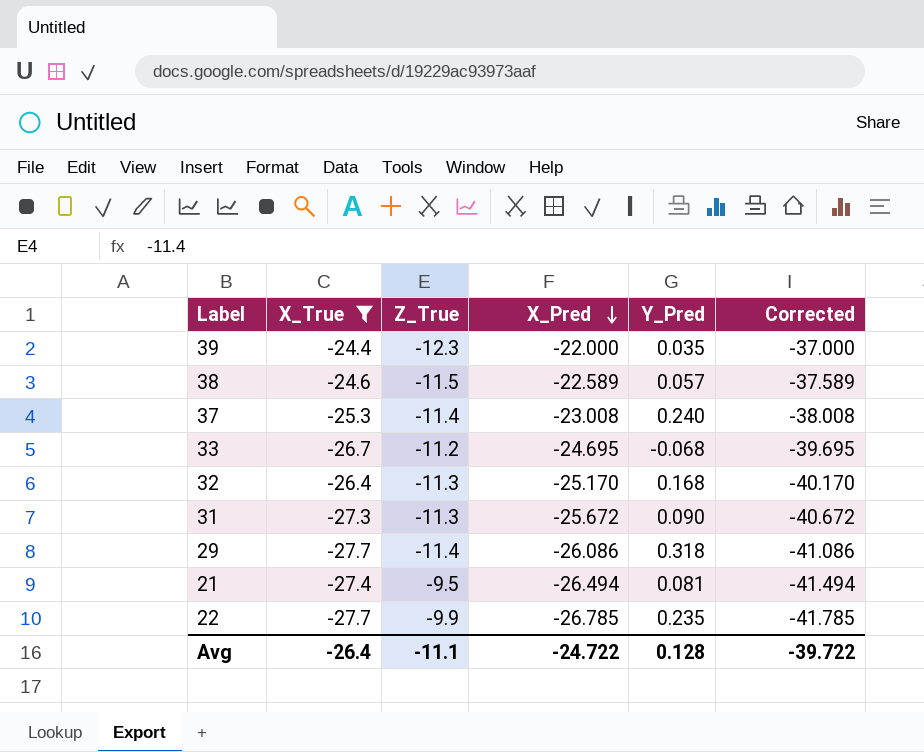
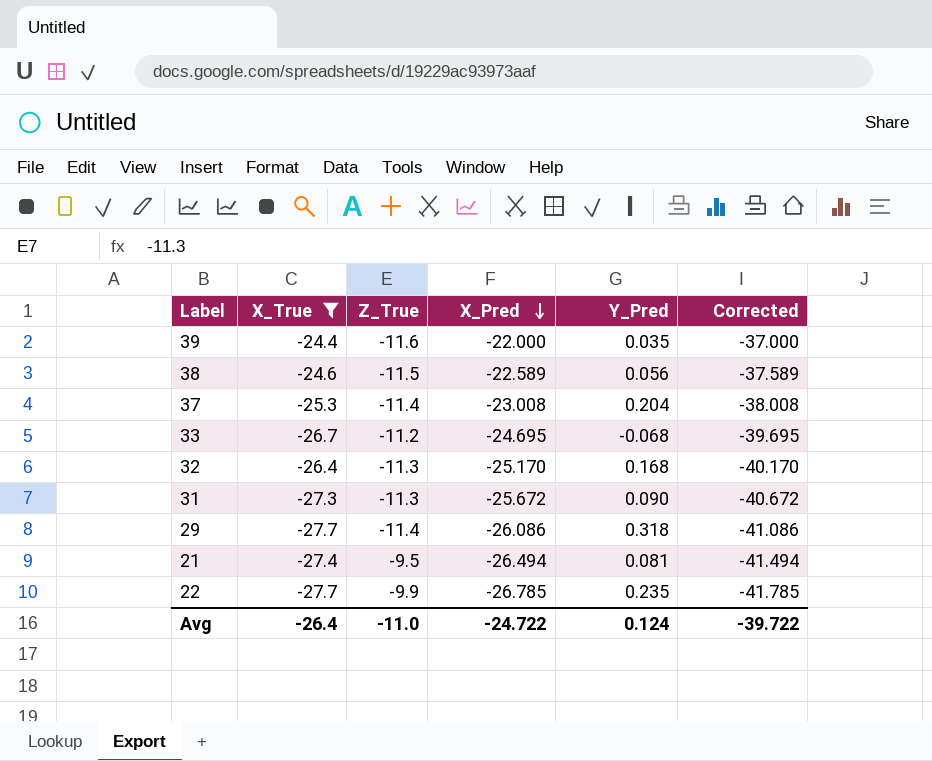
39 | Z_True: -12.3 -> -11.6
38 | Y_Pred: 0.057 -> 0.056
37 | Y_Pred: 0.240 -> 0.204
Avg | Z_True: -11.1 -> -11.0
Avg | Y_Pred: 0.128 -> 0.124

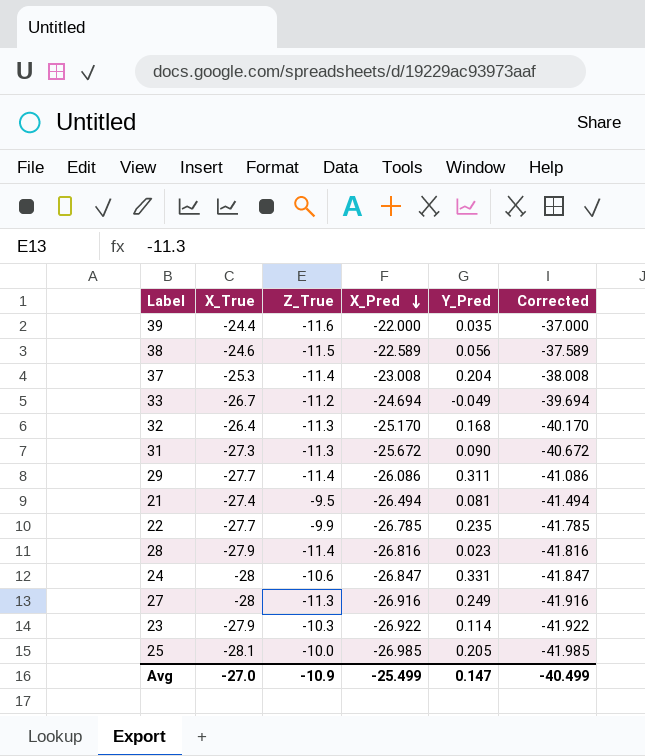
filter: X_True >= -27.7 -> none
33 | X_Pred: -24.695 -> -24.694
33 | Y_Pred: -0.068 -> -0.049
33 | Corrected: -39.695 -> -39.694
29 | Y_Pred: 0.318 -> 0.311
Avg | X_True: -26.4 -> -27.0
Avg | Z_True: -11.0 -> -10.9
Avg | X_Pred: -24.722 -> -25.499
Avg | Y_Pred: 0.124 -> 0.147
Avg | Corrected: -39.722 -> -40.499

